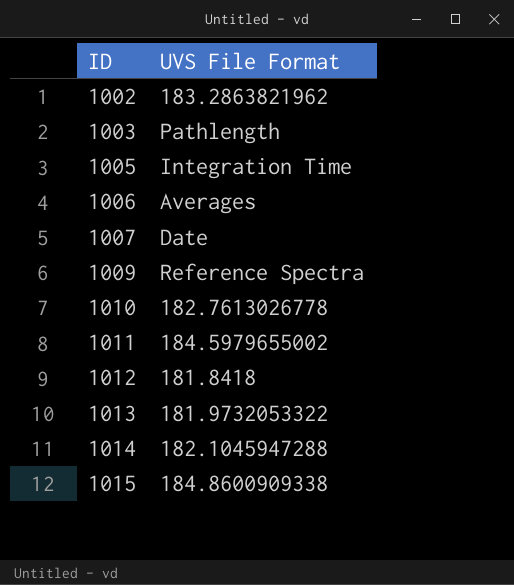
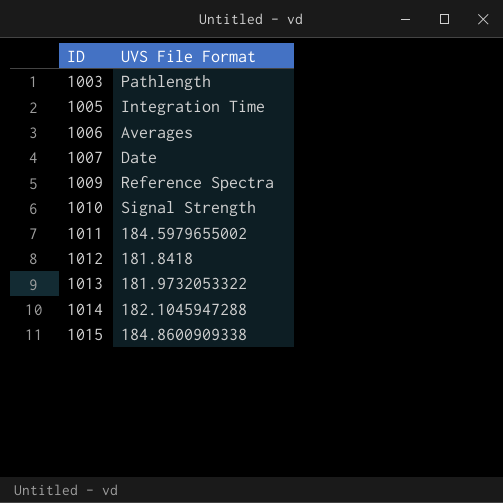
row 1002: 183.2863821962 -> none
1010 | UVS File Format: 182.7613026778 -> Signal Strength

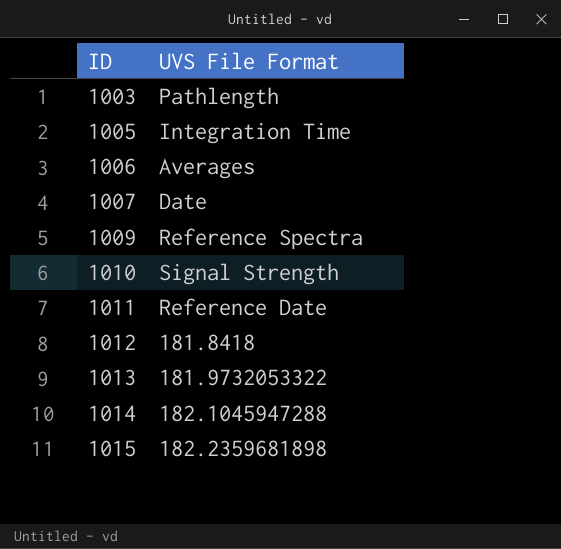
1011 | UVS File Format: 184.5979655002 -> Reference Date
1015 | UVS File Format: 184.8600909338 -> 182.2359681898

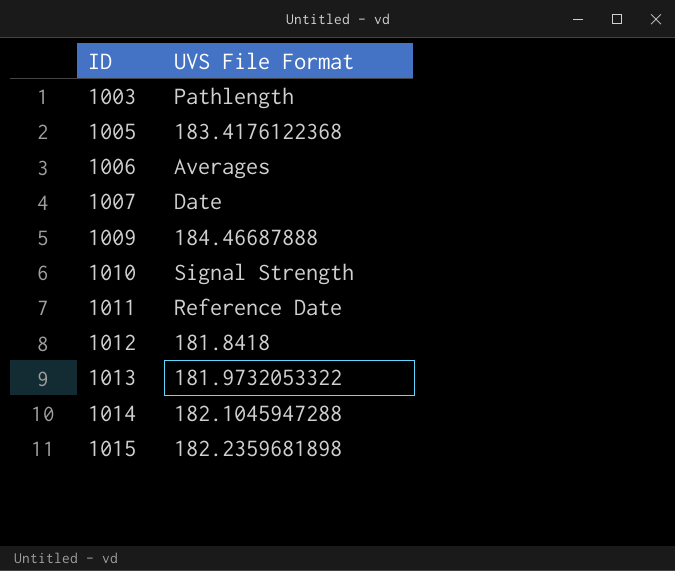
1005 | UVS File Format: Integration Time -> 183.4176122368
1009 | UVS File Format: Reference Spectra -> 184.46687888

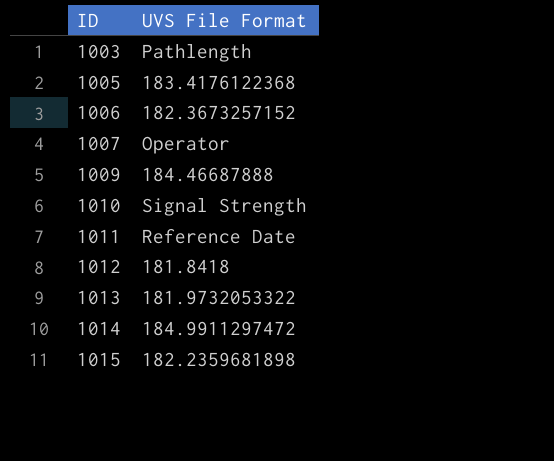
1006 | UVS File Format: Averages -> 182.3673257152
1007 | UVS File Format: Date -> Operator
1014 | UVS File Format: 182.1045947288 -> 184.9911297472

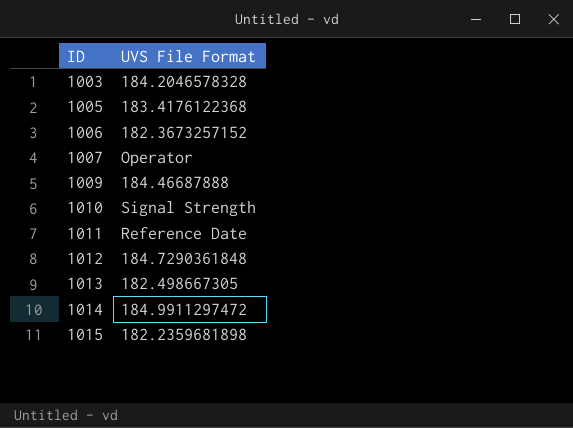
1003 | UVS File Format: Pathlength -> 184.2046578328
1012 | UVS File Format: 181.8418 -> 184.7290361848
1013 | UVS File Format: 181.9732053322 -> 182.498667305

